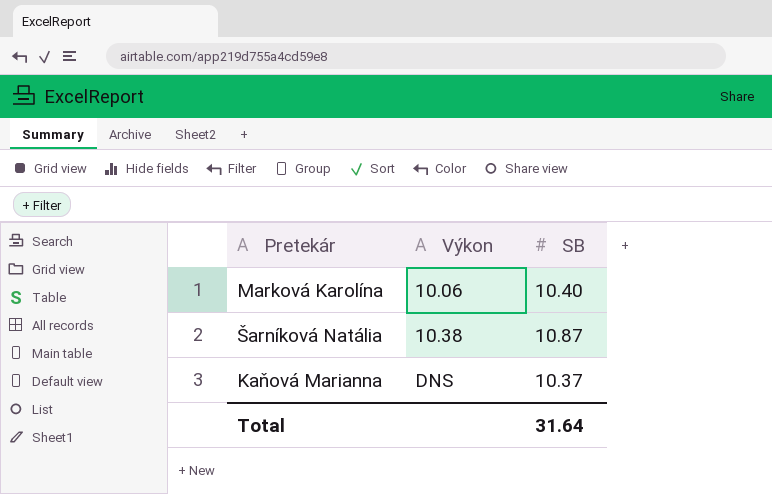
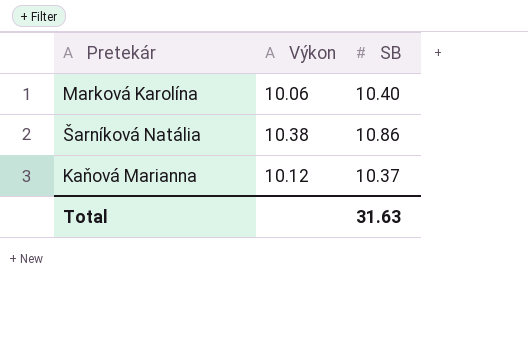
Šarníková Natália | SB: 10.87 -> 10.86
Kaňová Marianna | Výkon: DNS -> 10.12
Total | SB: 31.64 -> 31.63

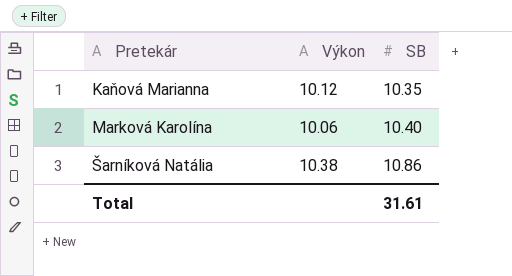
row order: none -> Pretekár ascending
Kaňová Marianna | SB: 10.37 -> 10.35
Total | SB: 31.63 -> 31.61

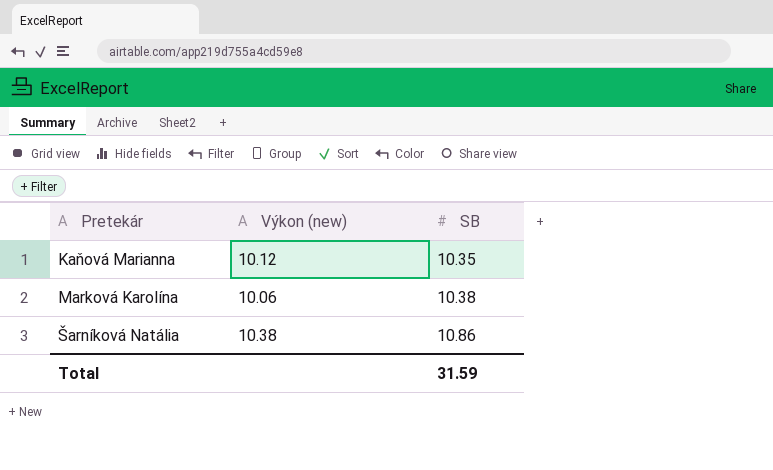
column name: Výkon -> Výkon (new)
Marková Karolína | SB: 10.40 -> 10.38
Total | SB: 31.61 -> 31.59

